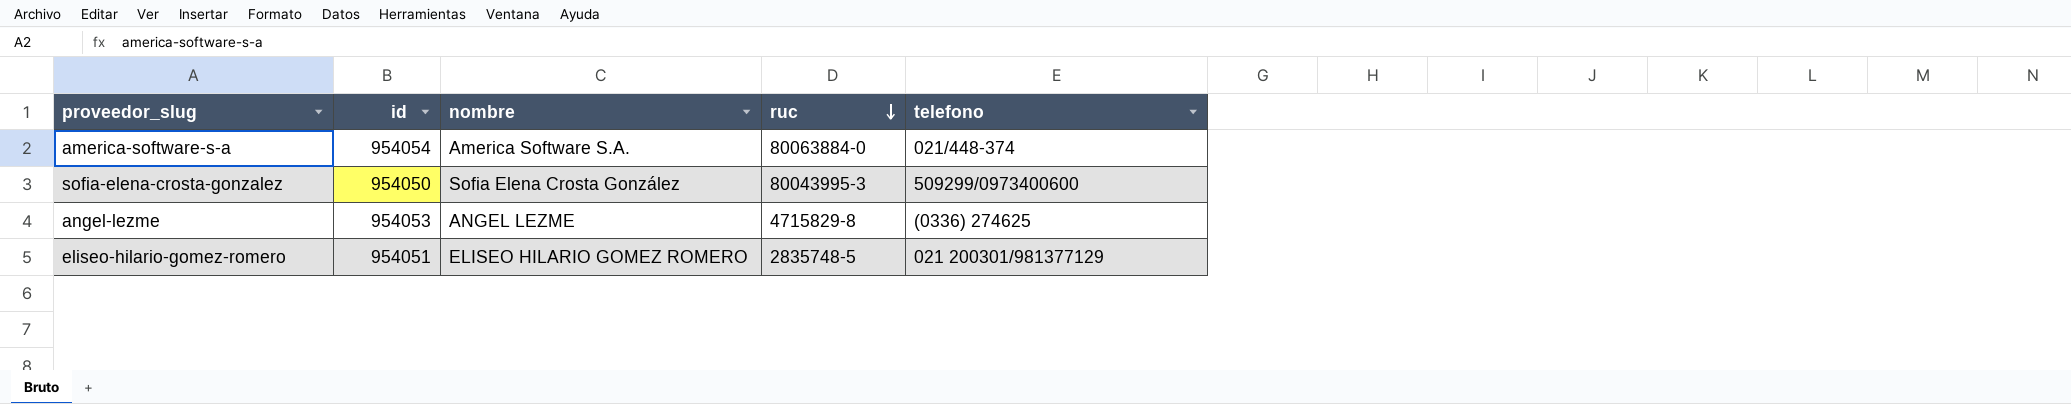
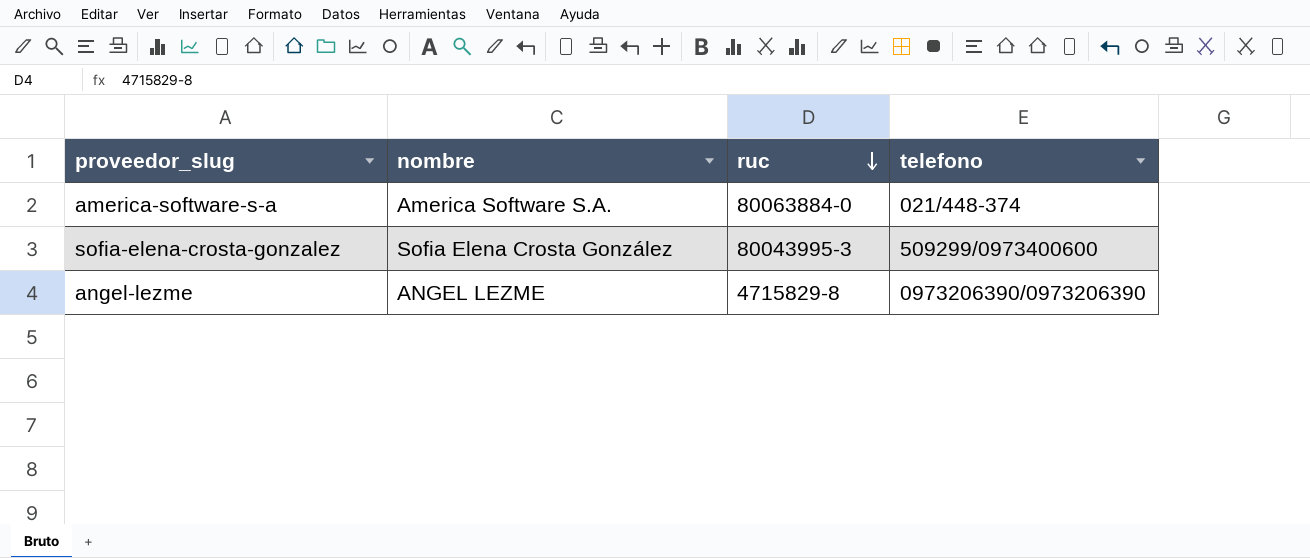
column id | position: 2 -> none
row eliseo-hilario-gomez-romero: 954051 | ELISEO HILARIO GOMEZ ROMERO | 2835748-5 | 021 200301/981377129 -> none
angel-lezme | telefono: (0336) 274625 -> 0973206390/0973206390

